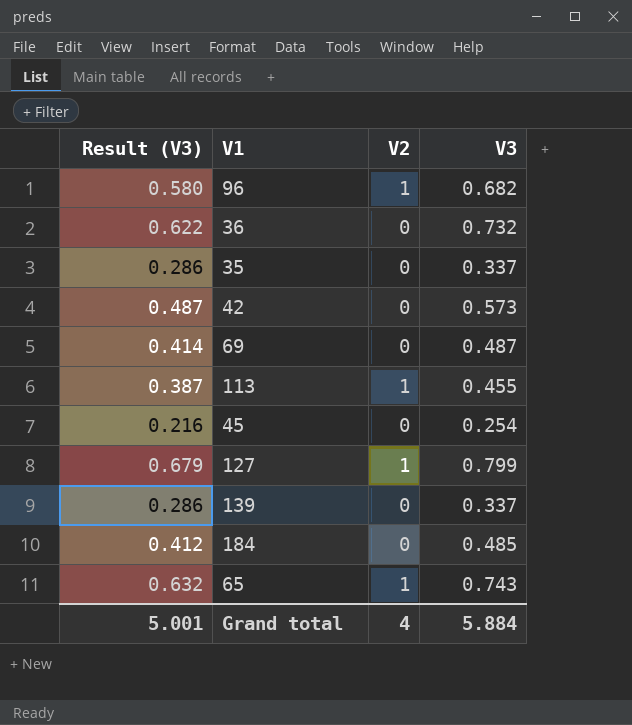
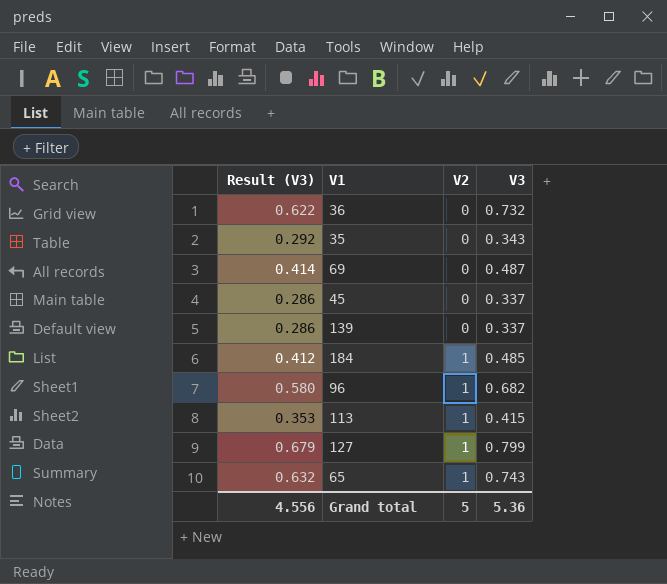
row order: none -> V2 ascending
row 42: 0.487 | 0 | 0.573 -> none
35 | Result (V3): 0.286 -> 0.292
35 | V3: 0.337 -> 0.343
45 | Result (V3): 0.216 -> 0.286
45 | V3: 0.254 -> 0.337
184 | V2: 0 -> 1
113 | Result (V3): 0.387 -> 0.353
113 | V3: 0.455 -> 0.415
Grand total | Result (V3): 5.001 -> 4.556
Grand total | V2: 4 -> 5
Grand total | V3: 5.884 -> 5.36

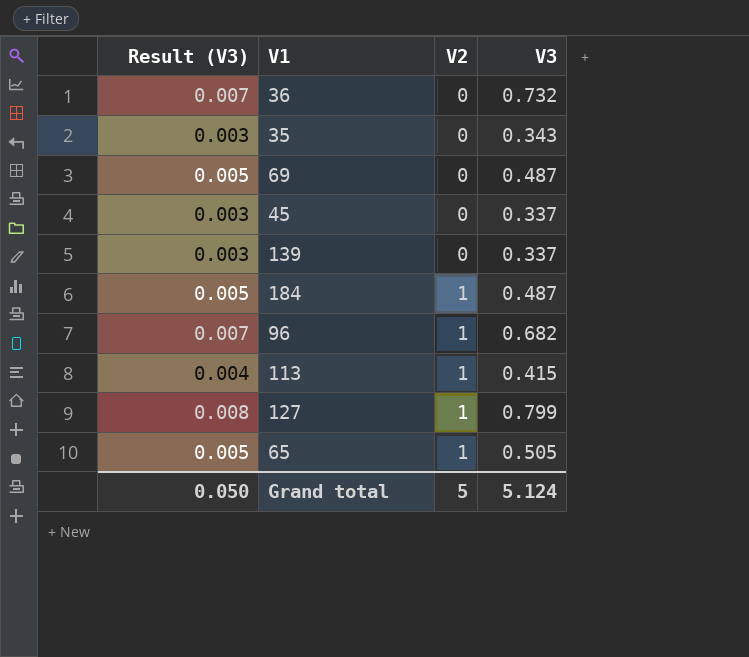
column Result (V3) | formula: [V3] * 0.85 -> [V3] * 0.01
184 | V3: 0.485 -> 0.487
65 | V3: 0.743 -> 0.505
Grand total | Result (V3): 4.556 -> 0.050
Grand total | V3: 5.36 -> 5.124

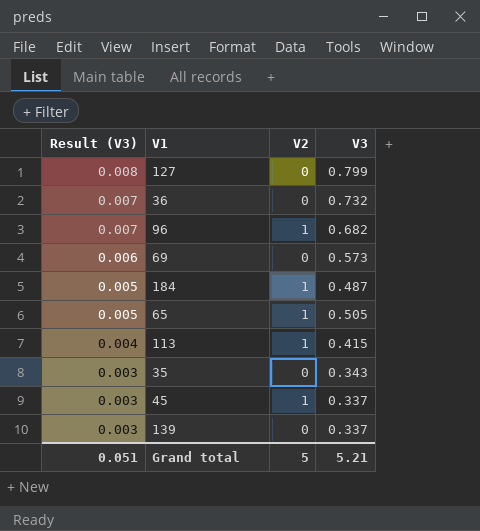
row order: V2 ascending -> Result (V3) descending
127 | V2: 1 -> 0
69 | Result (V3): 0.005 -> 0.006
69 | V3: 0.487 -> 0.573
45 | V2: 0 -> 1
Grand total | Result (V3): 0.050 -> 0.051
Grand total | V3: 5.124 -> 5.21

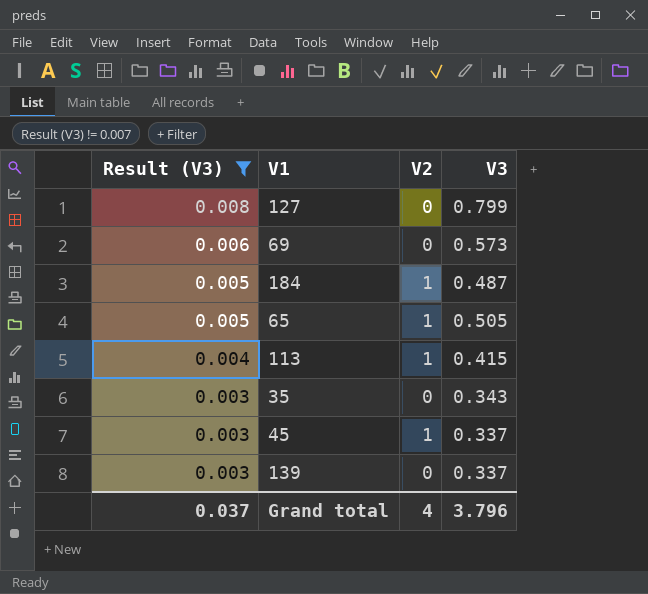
filter: none -> Result (V3) != 0.007
Grand total | Result (V3): 0.051 -> 0.037
Grand total | V2: 5 -> 4
Grand total | V3: 5.21 -> 3.796

